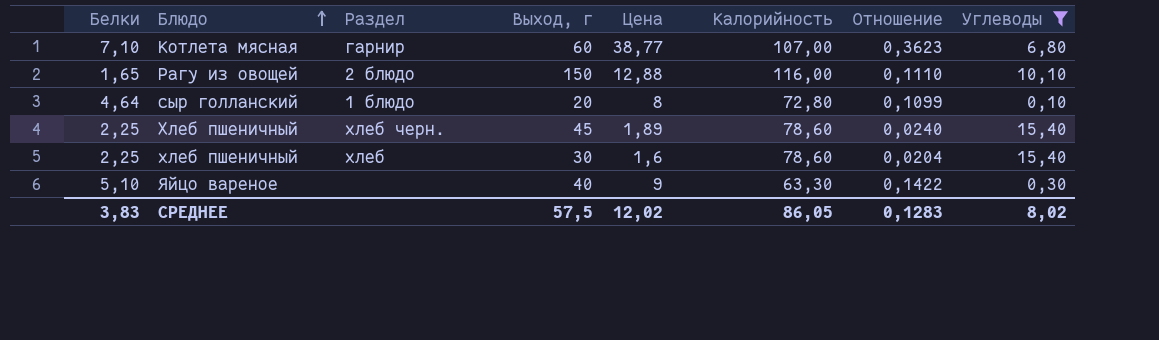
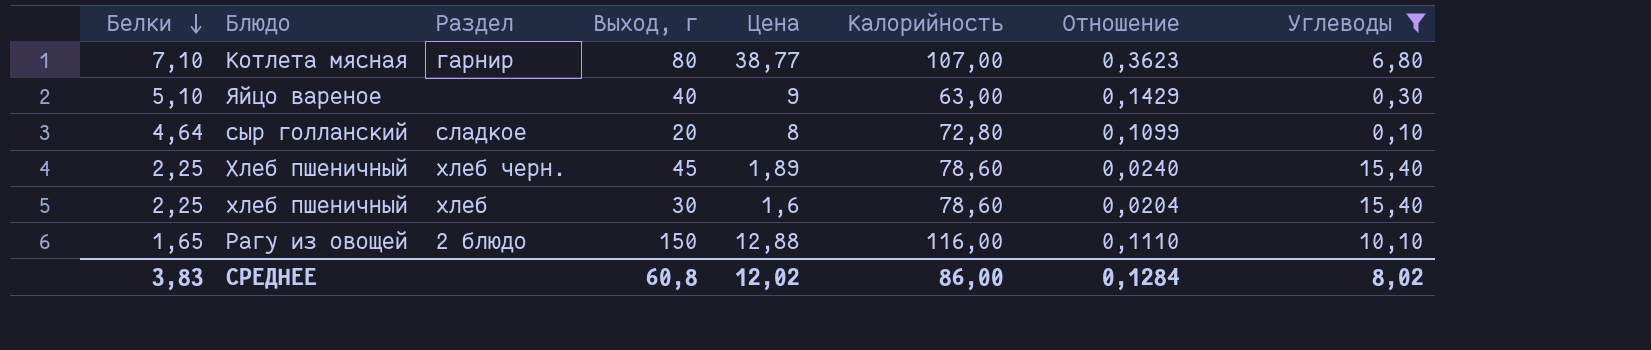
row order: Блюдо ascending -> Белки descending
Котлета мясная | Выход, г: 60 -> 80
Яйцо вареное | Калорийность: 63,30 -> 63,00
Яйцо вареное | Отношение: 0,1422 -> 0,1429
сыр голланский | Раздел: 1 блюдо -> сладкое
СРЕДНЕЕ | Выход, г: 57,5 -> 60,8
СРЕДНЕЕ | Калорийность: 86,05 -> 86,00
СРЕДНЕЕ | Отношение: 0,1283 -> 0,1284

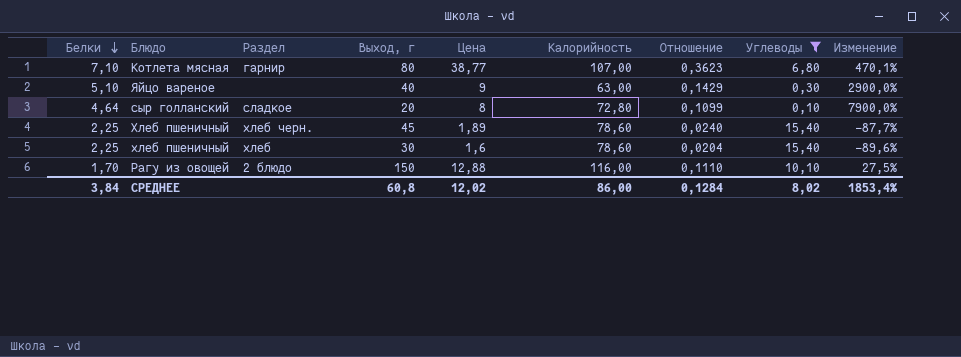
column Изменение | formula: none -> ([Цена] - [Углеводы]) / [Углеводы]
Рагу из овощей | Белки: 1,65 -> 1,70
СРЕДНЕЕ | Белки: 3,83 -> 3,84

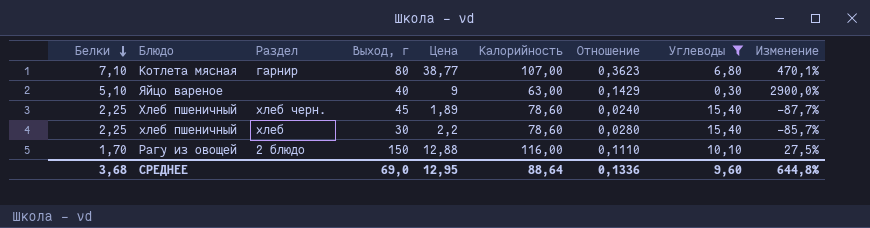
row сыр голланский: 4,64 | сладкое | 20 | 8 | 72,80 | 0,1099 | 0,10 | 7900,0% -> none
хлеб пшеничный | Цена: 1,6 -> 2,2
хлеб пшеничный | Отношение: 0,0204 -> 0,0280
хлеб пшеничный | Изменение: -89,6% -> -85,7%
СРЕДНЕЕ | Белки: 3,84 -> 3,68
СРЕДНЕЕ | Выход, г: 60,8 -> 69,0
СРЕДНЕЕ | Цена: 12,02 -> 12,95
СРЕДНЕЕ | Калорийность: 86,00 -> 88,64
СРЕДНЕЕ | Отношение: 0,1284 -> 0,1336
СРЕДНЕЕ | Углеводы: 8,02 -> 9,60
СРЕДНЕЕ | Изменение: 1853,4% -> 644,8%

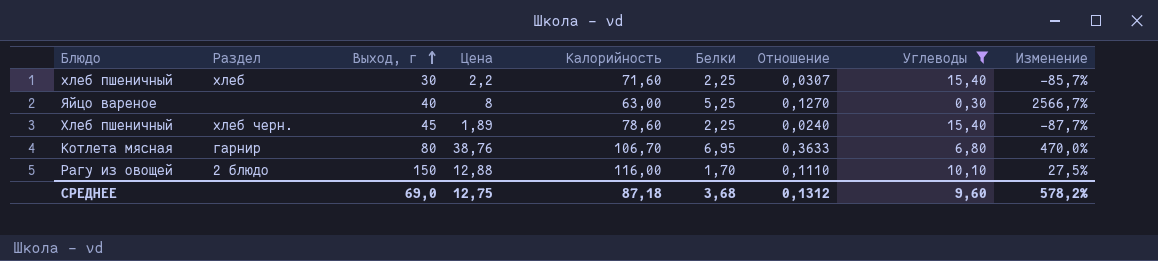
row order: Белки descending -> Выход, г ascending
column Белки | position: 1 -> 6
хлеб пшеничный | Калорийность: 78,60 -> 71,60
хлеб пшеничный | Отношение: 0,0280 -> 0,0307
Яйцо вареное | Цена: 9 -> 8
Яйцо вареное | Белки: 5,10 -> 5,25
Яйцо вареное | Отношение: 0,1429 -> 0,1270
Яйцо вареное | Изменение: 2900,0% -> 2566,7%
Котлета мясная | Цена: 38,77 -> 38,76
Котлета мясная | Калорийность: 107,00 -> 106,70
Котлета мясная | Белки: 7,10 -> 6,95
Котлета мясная | Отношение: 0,3623 -> 0,3633
Котлета мясная | Изменение: 470,1% -> 470,0%
СРЕДНЕЕ | Цена: 12,95 -> 12,75
СРЕДНЕЕ | Калорийность: 88,64 -> 87,18
СРЕДНЕЕ | Отношение: 0,1336 -> 0,1312
СРЕДНЕЕ | Изменение: 644,8% -> 578,2%

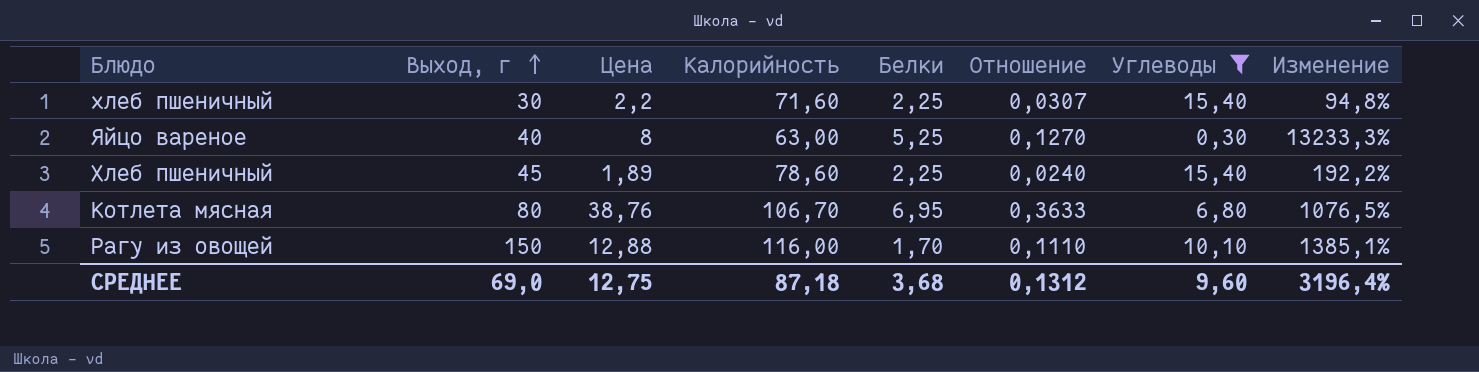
column Раздел | position: 2 -> none
column Изменение | formula: ([Цена] - [Углеводы]) / [Углеводы] -> ([Выход, г] - [Углеводы]) / [Углеводы]
СРЕДНЕЕ | Изменение: 578,2% -> 3196,4%

